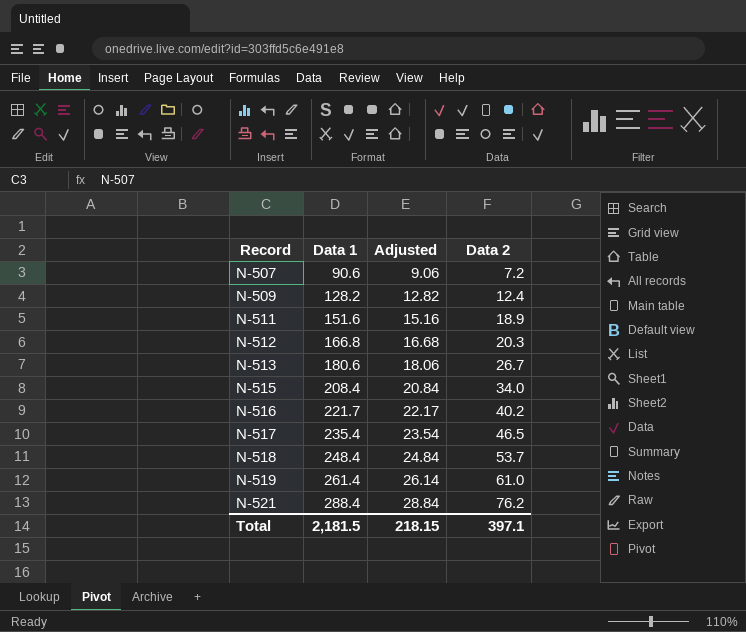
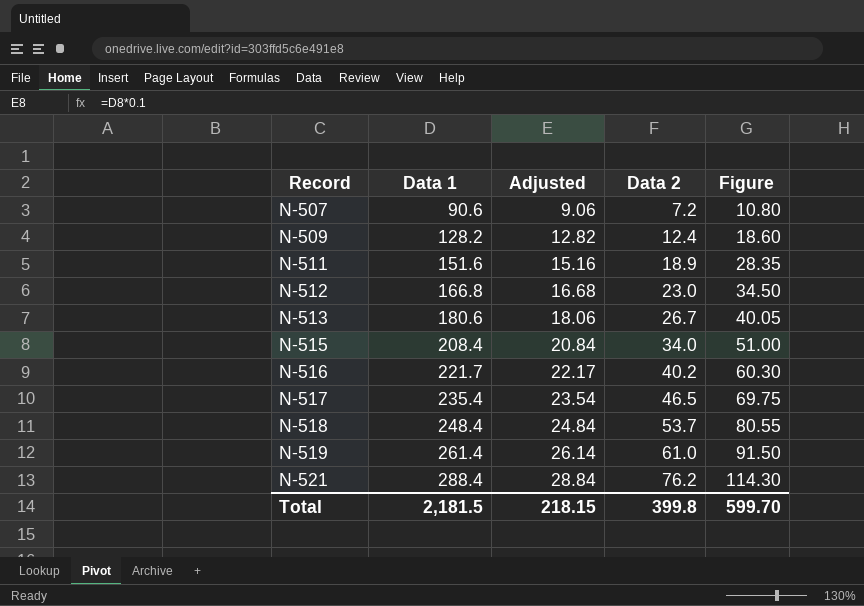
column Figure | formula: none -> [Data 2] * 1.5
N-512 | Data 2: 20.3 -> 23.0
Total | Data 2: 397.1 -> 399.8

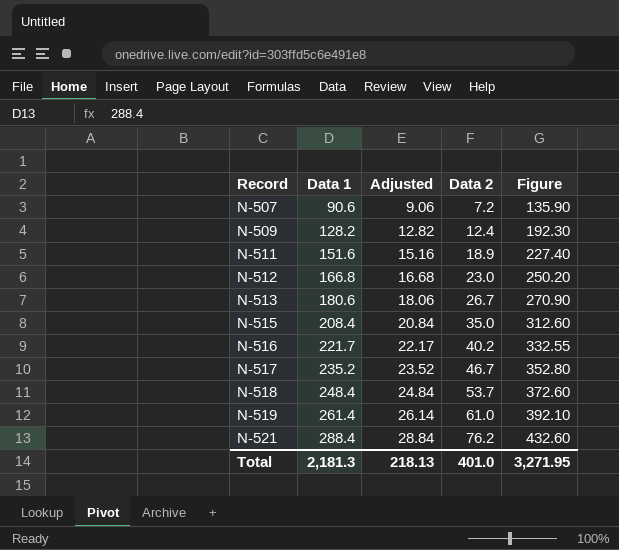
column Figure | formula: [Data 2] * 1.5 -> [Data 1] * 1.5
N-515 | Data 2: 34.0 -> 35.0
N-517 | Data 1: 235.4 -> 235.2
N-517 | Adjusted: 23.54 -> 23.52
N-517 | Data 2: 46.5 -> 46.7
Total | Data 1: 2,181.5 -> 2,181.3
Total | Adjusted: 218.15 -> 218.13
Total | Data 2: 399.8 -> 401.0
Total | Figure: 599.70 -> 3,271.95

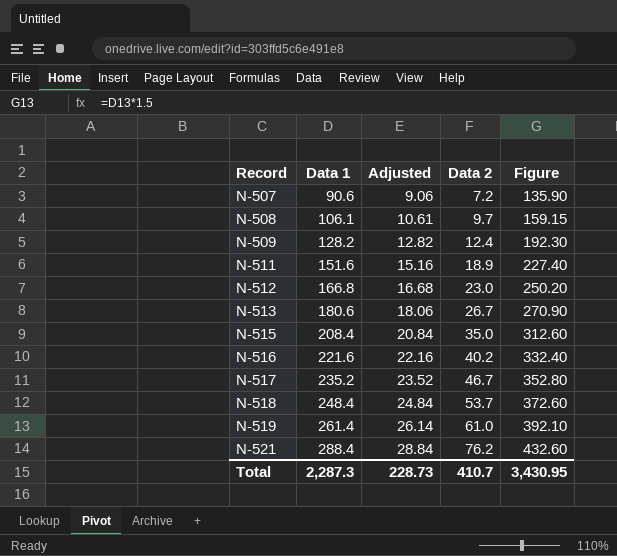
row N-508: none -> 106.1 | 10.61 | 9.7 | 159.15
N-516 | Data 1: 221.7 -> 221.6
N-516 | Adjusted: 22.17 -> 22.16
N-516 | Figure: 332.55 -> 332.40
Total | Data 1: 2,181.3 -> 2,287.3
Total | Adjusted: 218.13 -> 228.73
Total | Data 2: 401.0 -> 410.7
Total | Figure: 3,271.95 -> 3,430.95

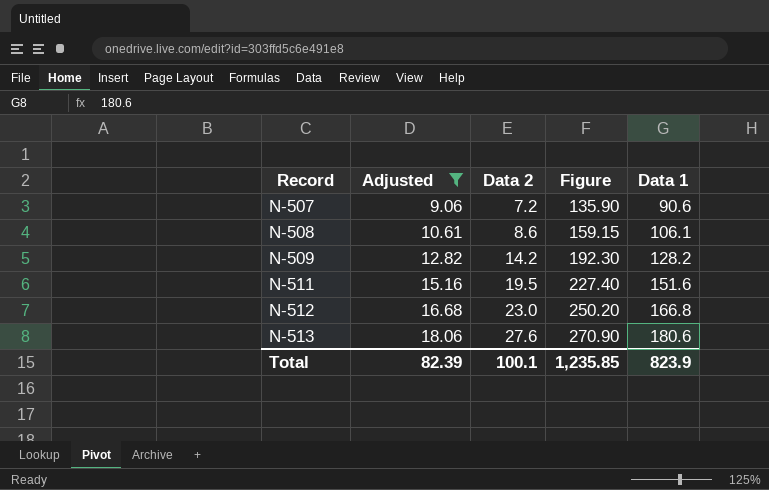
filter: none -> Adjusted <= 18.06
column Data 1 | position: 2 -> 5
N-508 | Data 2: 9.7 -> 8.6
N-509 | Data 2: 12.4 -> 14.2
N-511 | Data 2: 18.9 -> 19.5
N-513 | Data 2: 26.7 -> 27.6
Total | Adjusted: 228.73 -> 82.39
Total | Data 2: 410.7 -> 100.1
Total | Figure: 3,430.95 -> 1,235.85
Total | Data 1: 2,287.3 -> 823.9

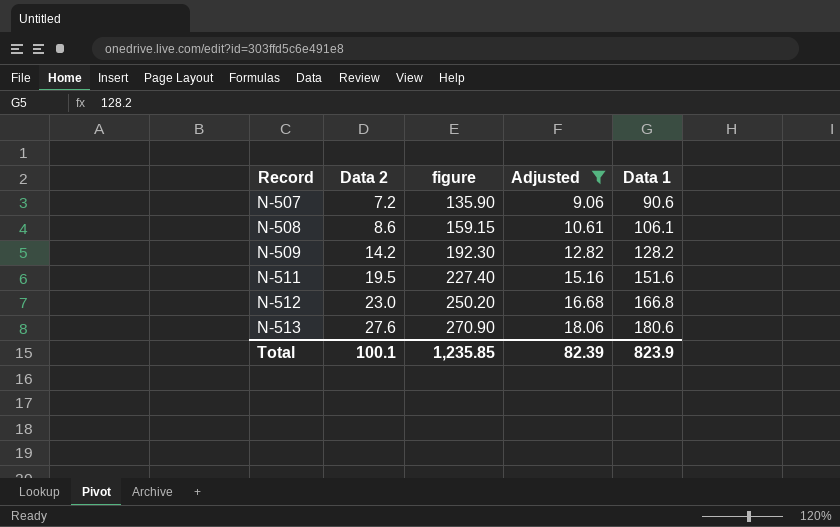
column name: Figure -> figure
column Adjusted | position: 2 -> 4

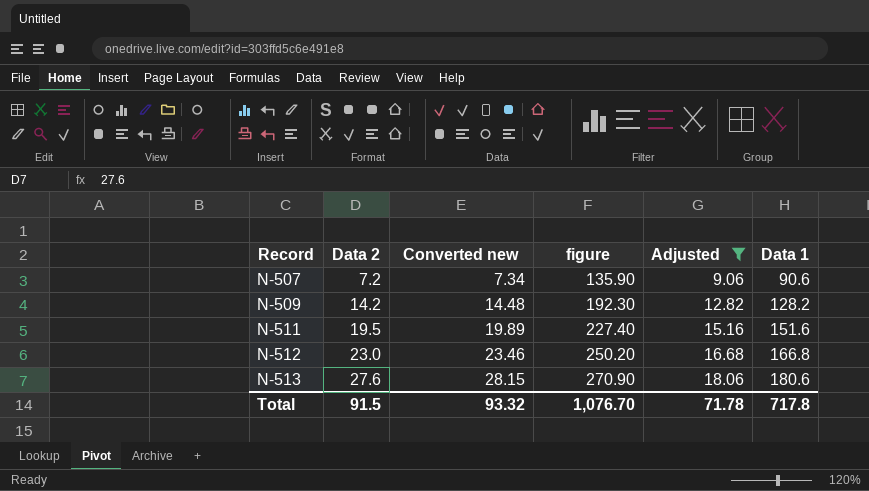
column Converted new | formula: none -> [Data 2] * 1.02
row N-508: 8.6 | 159.15 | 10.61 | 106.1 -> none
Total | Data 2: 100.1 -> 91.5
Total | figure: 1,235.85 -> 1,076.70
Total | Adjusted: 82.39 -> 71.78
Total | Data 1: 823.9 -> 717.8

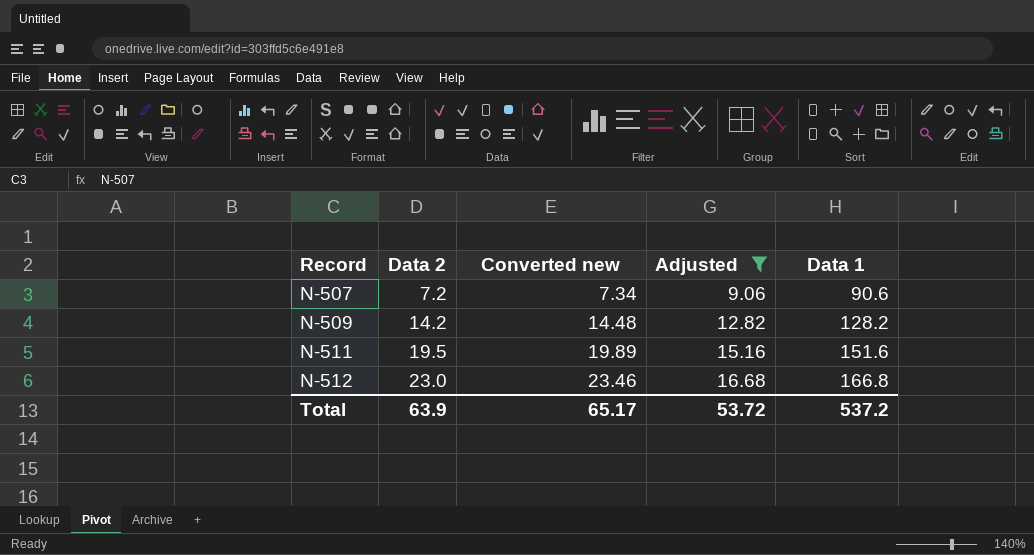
column figure | formula: [Data 1] * 1.5 -> none
row N-513: 27.6 | 28.15 | 270.90 | 18.06 | 180.6 -> none
Total | Data 2: 91.5 -> 63.9
Total | Converted new: 93.32 -> 65.17
Total | Adjusted: 71.78 -> 53.72
Total | Data 1: 717.8 -> 537.2

